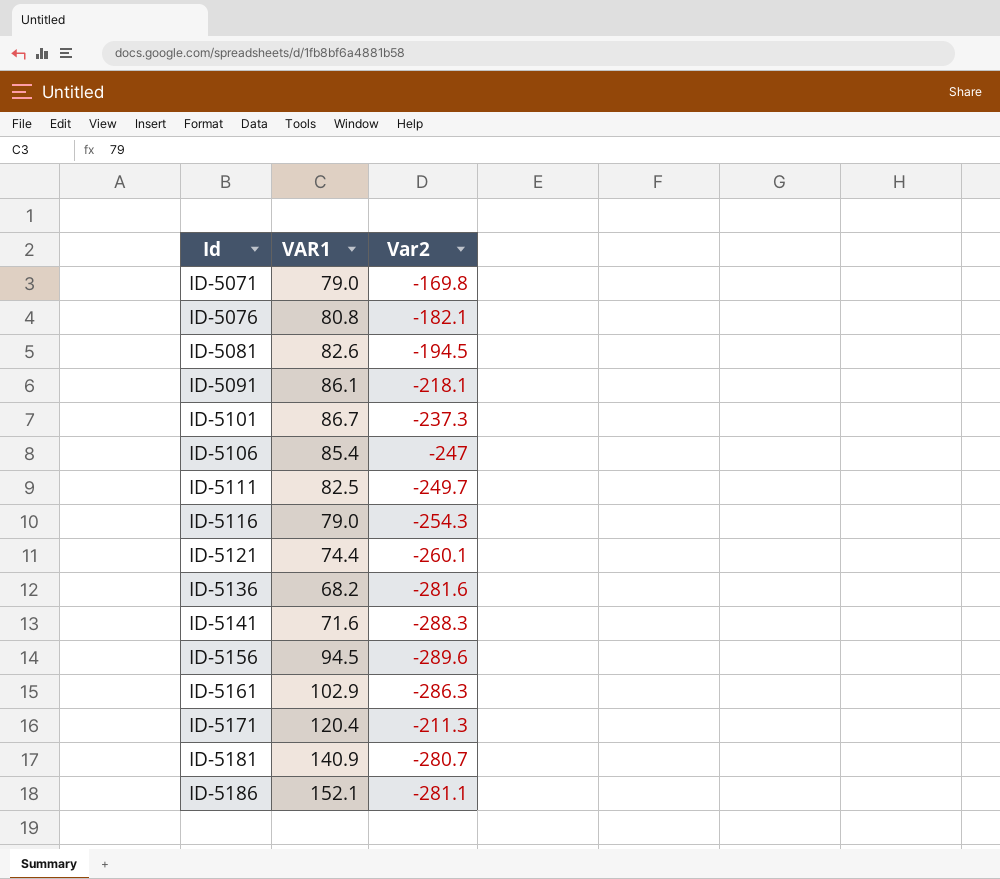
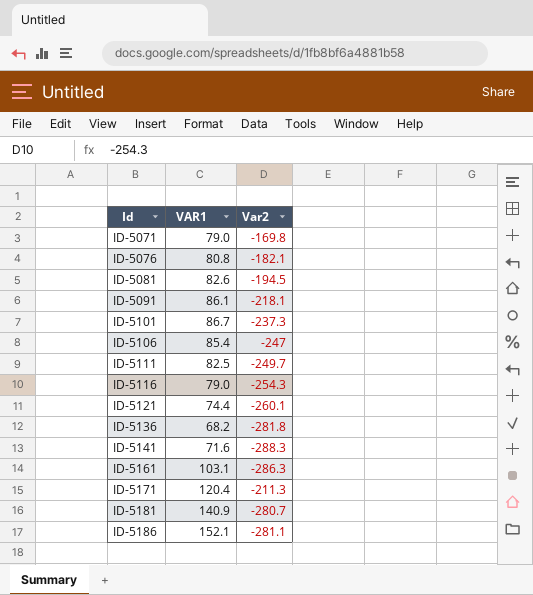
row ID-5156: 94.5 | -289.6 -> none
ID-5136 | Var2: -281.6 -> -281.8
ID-5161 | VAR1: 102.9 -> 103.1

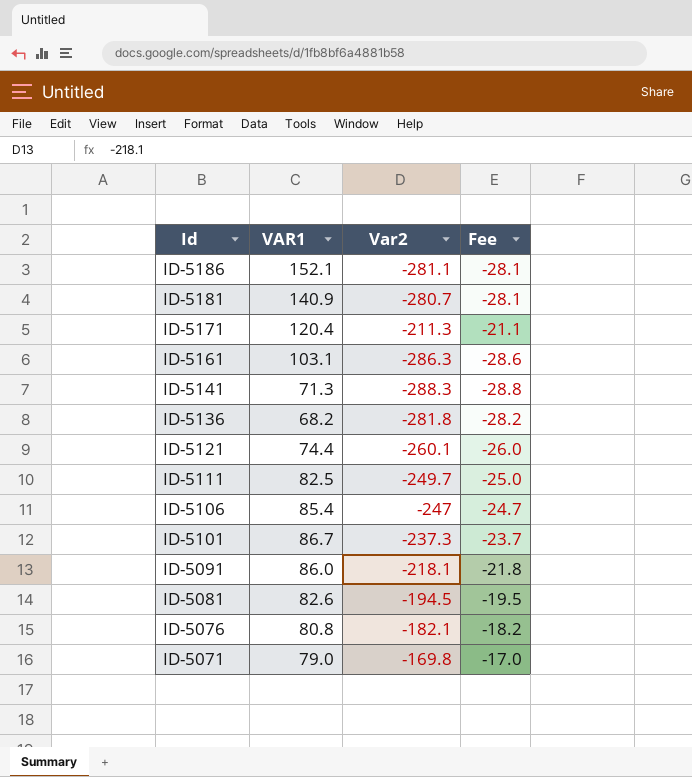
row order: Id ascending -> Id descending
column Fee | formula: none -> [Var2] * 0.1
row ID-5116: 79.0 | -254.3 -> none
ID-5141 | VAR1: 71.6 -> 71.3
ID-5091 | VAR1: 86.1 -> 86.0

